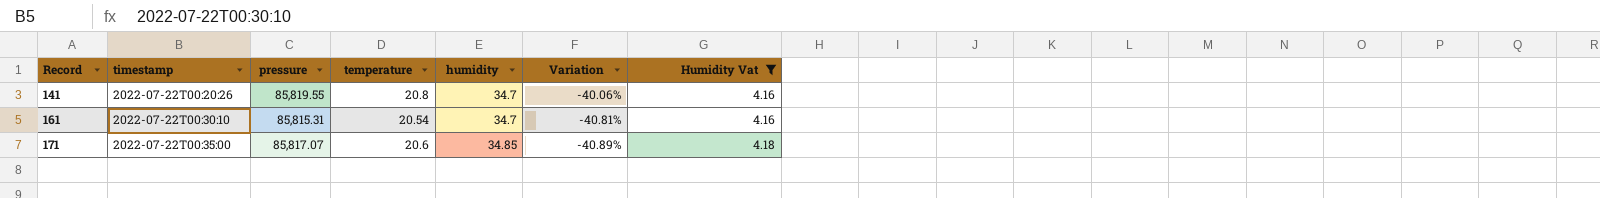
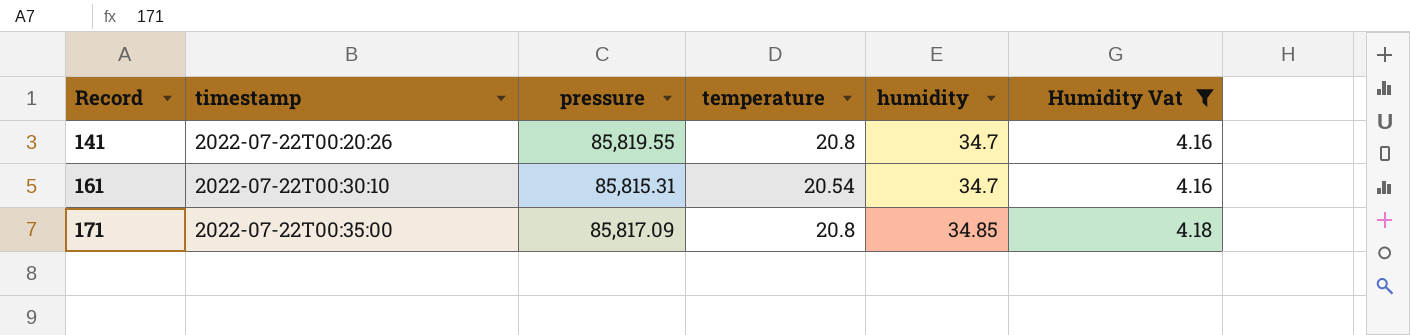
column Variation | formula: ([temperature] - [humidity]) / [humidity] -> none
171 | pressure: 85,817.07 -> 85,817.09
171 | temperature: 20.6 -> 20.8

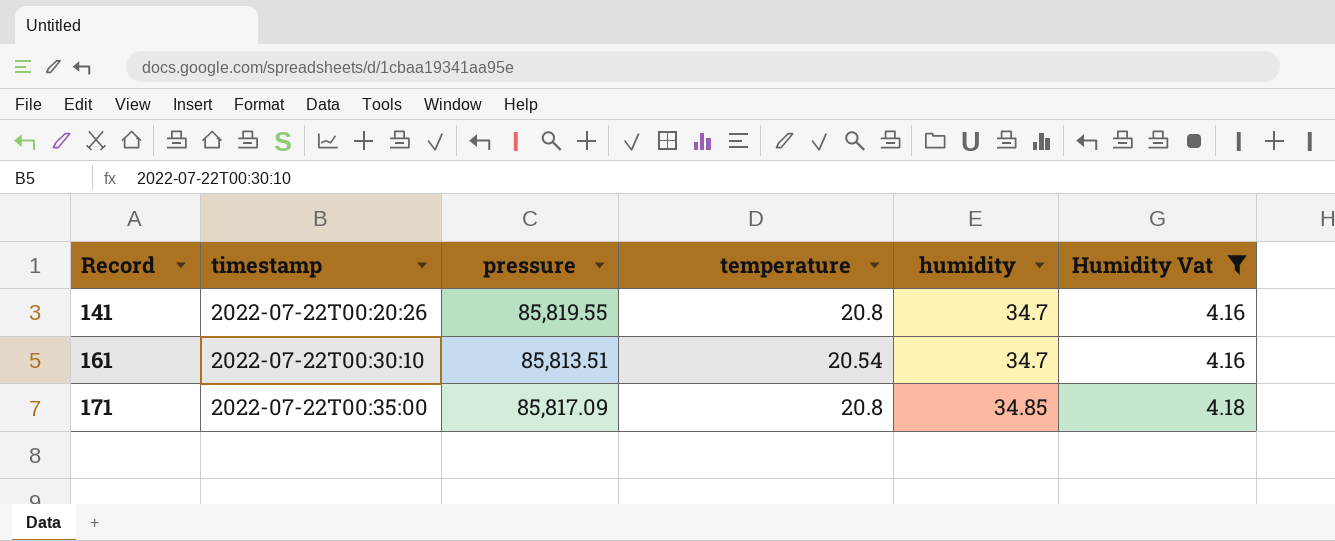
161 | pressure: 85,815.31 -> 85,813.51

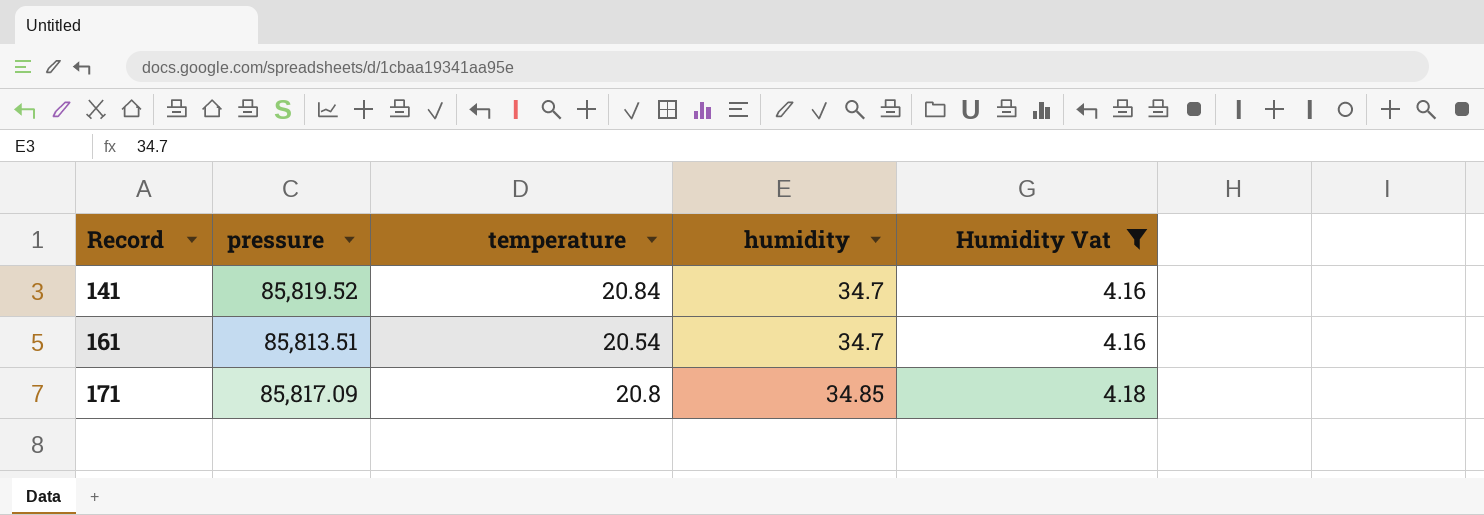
column timestamp | position: 2 -> none
141 | pressure: 85,819.55 -> 85,819.52
141 | temperature: 20.8 -> 20.84

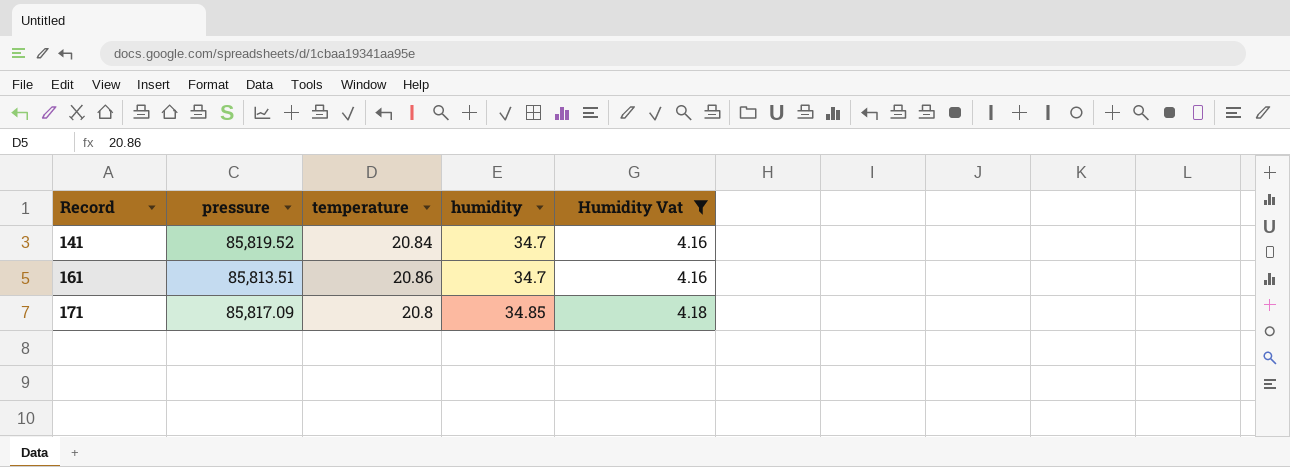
161 | temperature: 20.54 -> 20.86

